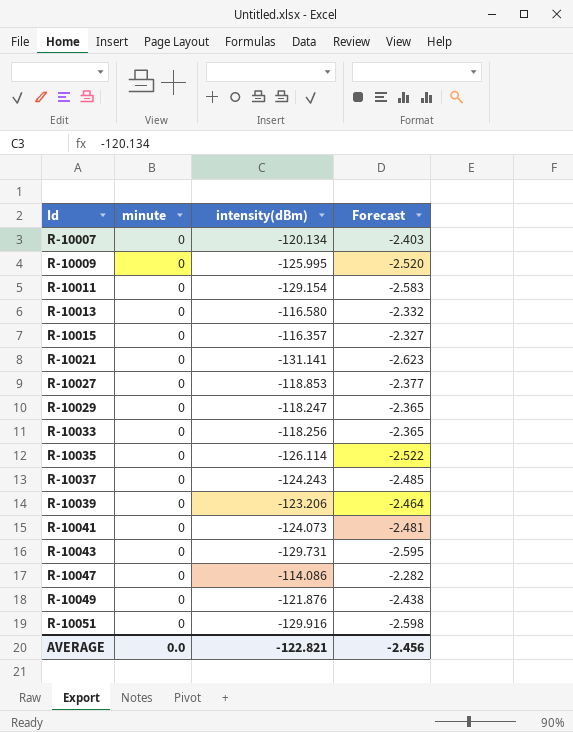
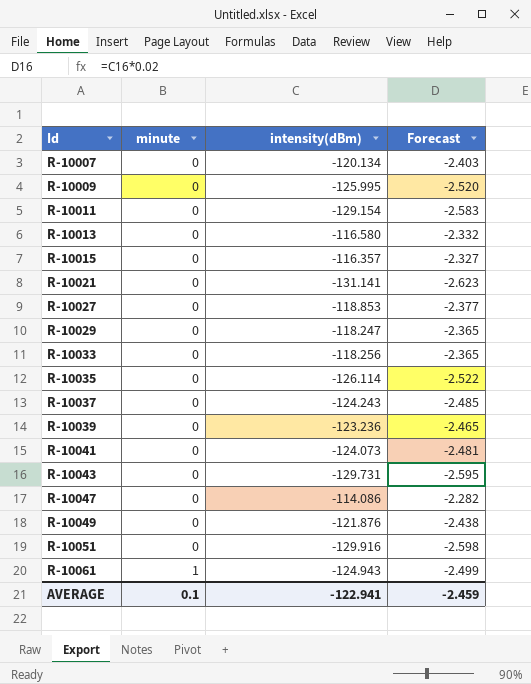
R-10039 | intensity(dBm): -123.206 -> -123.236
R-10039 | Forecast: -2.464 -> -2.465
row R-10061: none -> 1 | -124.943 | -2.499
AVERAGE | minute: 0.0 -> 0.1
AVERAGE | intensity(dBm): -122.821 -> -122.941
AVERAGE | Forecast: -2.456 -> -2.459

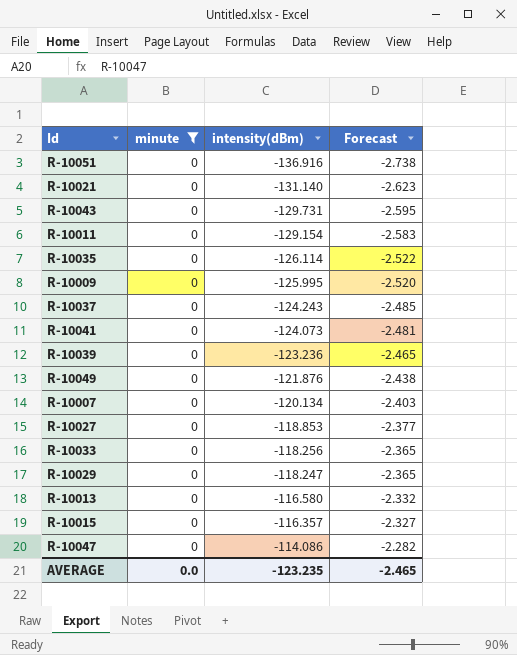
filter: none -> minute = 0
row order: Id ascending -> intensity(dBm) ascending
R-10051 | intensity(dBm): -129.916 -> -136.916
R-10051 | Forecast: -2.598 -> -2.738
R-10021 | intensity(dBm): -131.141 -> -131.140
AVERAGE | minute: 0.1 -> 0.0
AVERAGE | intensity(dBm): -122.941 -> -123.235
AVERAGE | Forecast: -2.459 -> -2.465

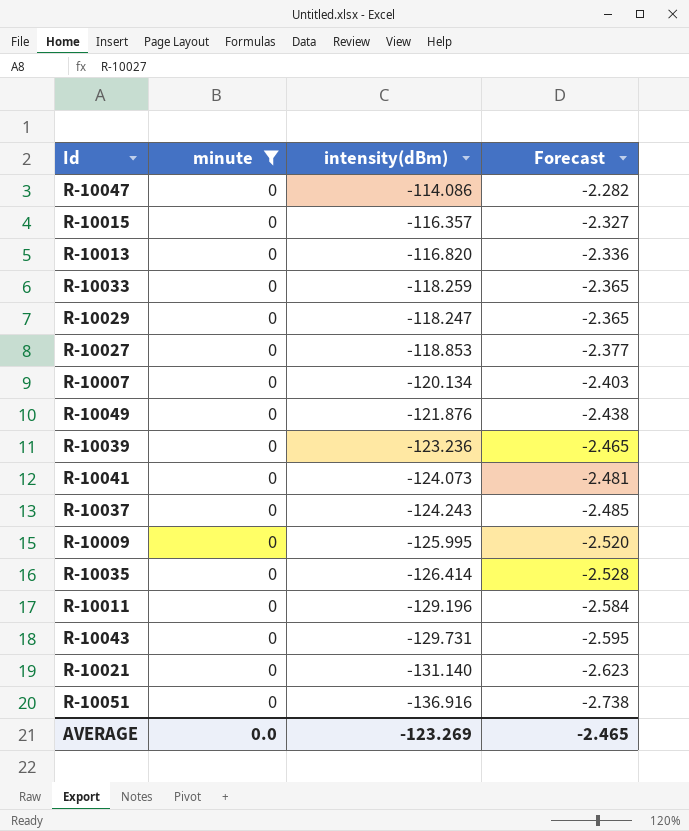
row order: intensity(dBm) ascending -> Forecast descending
R-10013 | intensity(dBm): -116.580 -> -116.820
R-10013 | Forecast: -2.332 -> -2.336
R-10033 | intensity(dBm): -118.256 -> -118.259
R-10035 | intensity(dBm): -126.114 -> -126.414
R-10035 | Forecast: -2.522 -> -2.528
R-10011 | intensity(dBm): -129.154 -> -129.196
R-10011 | Forecast: -2.583 -> -2.584
AVERAGE | intensity(dBm): -123.235 -> -123.269

